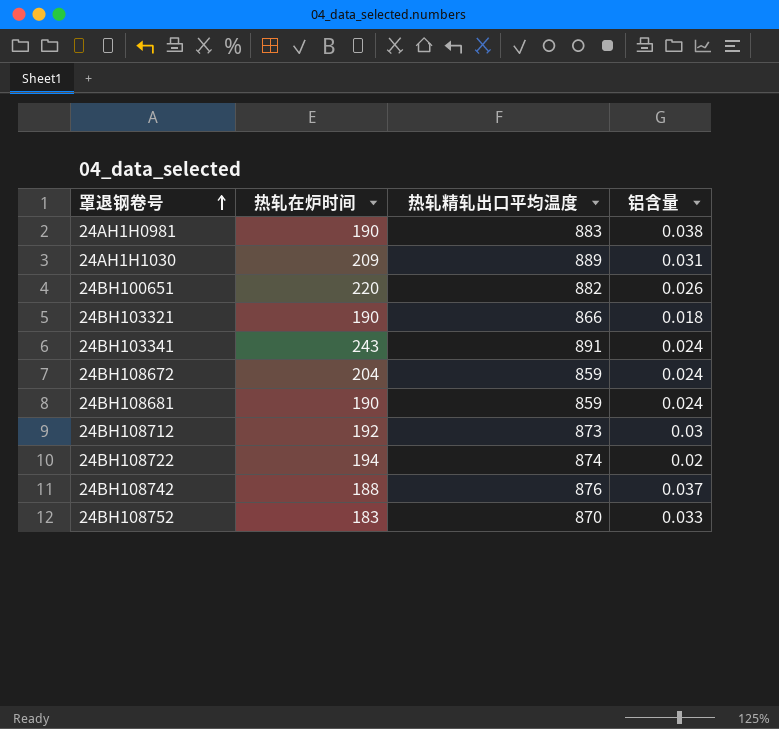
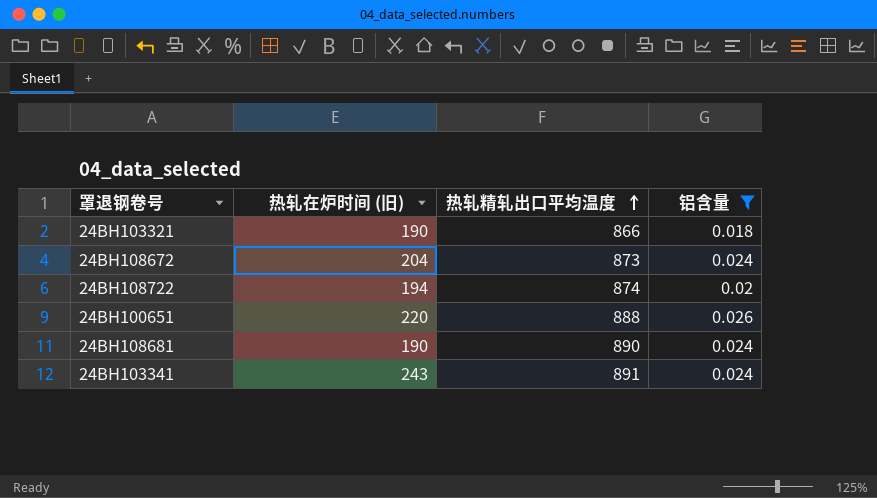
filter: none -> 铝含量 <= 0.026
row order: 罩退钢卷号 ascending -> 热轧精轧出口平均温度 ascending
column name: 热轧在炉时间 -> 热轧在炉时间 (旧)
24BH108672 | 热轧精轧出口平均温度: 859 -> 873
24BH100651 | 热轧精轧出口平均温度: 882 -> 888
24BH108681 | 热轧精轧出口平均温度: 859 -> 890

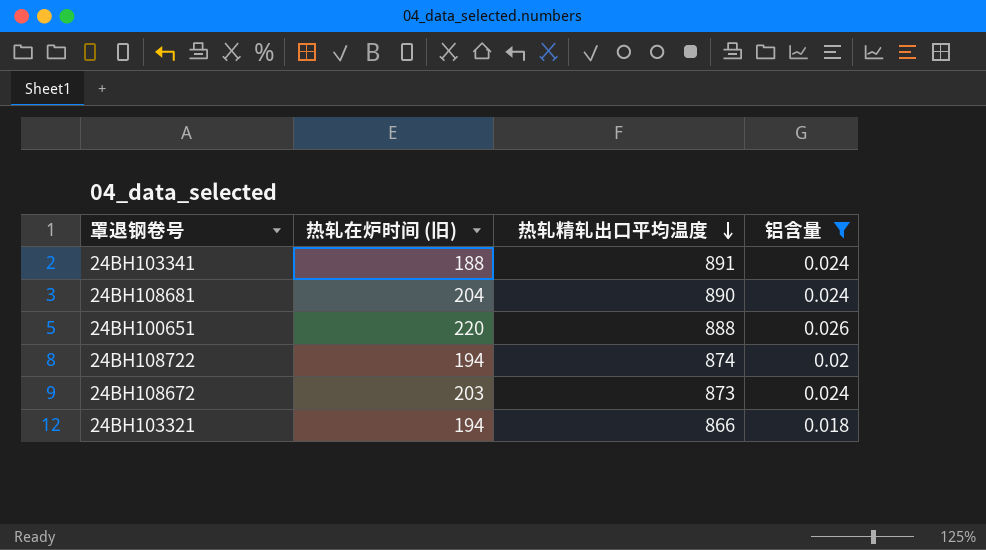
row order: 热轧精轧出口平均温度 ascending -> 热轧精轧出口平均温度 descending
24BH103341 | 热轧在炉时间 (旧): 243 -> 188
24BH108681 | 热轧在炉时间 (旧): 190 -> 204
24BH108672 | 热轧在炉时间 (旧): 204 -> 203
24BH103321 | 热轧在炉时间 (旧): 190 -> 194

